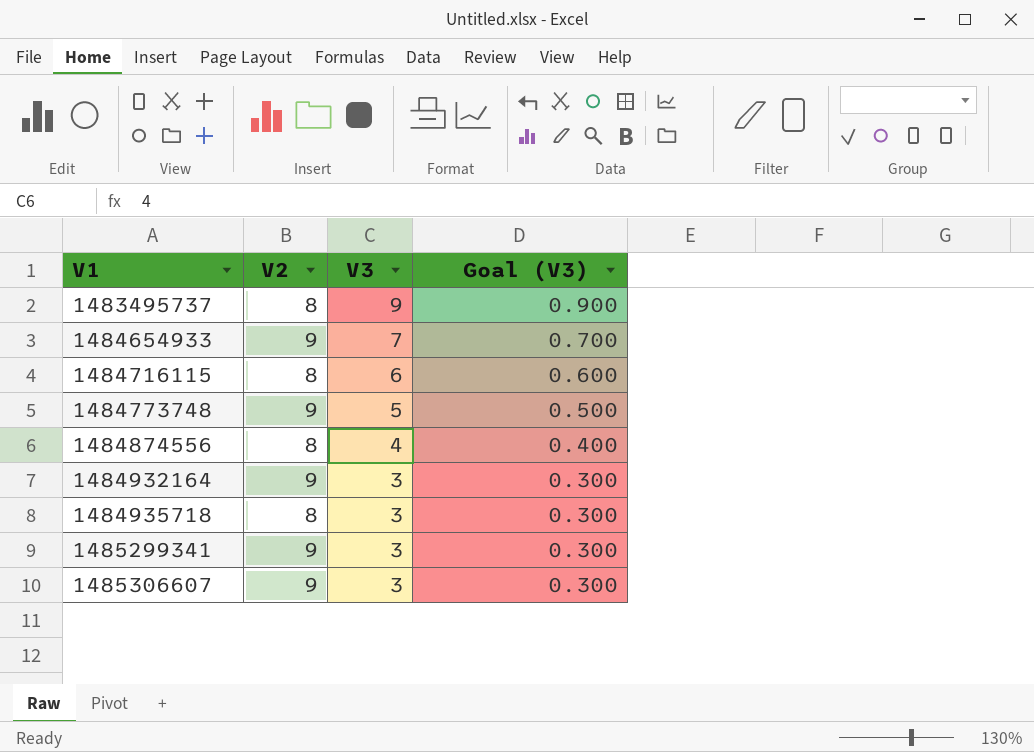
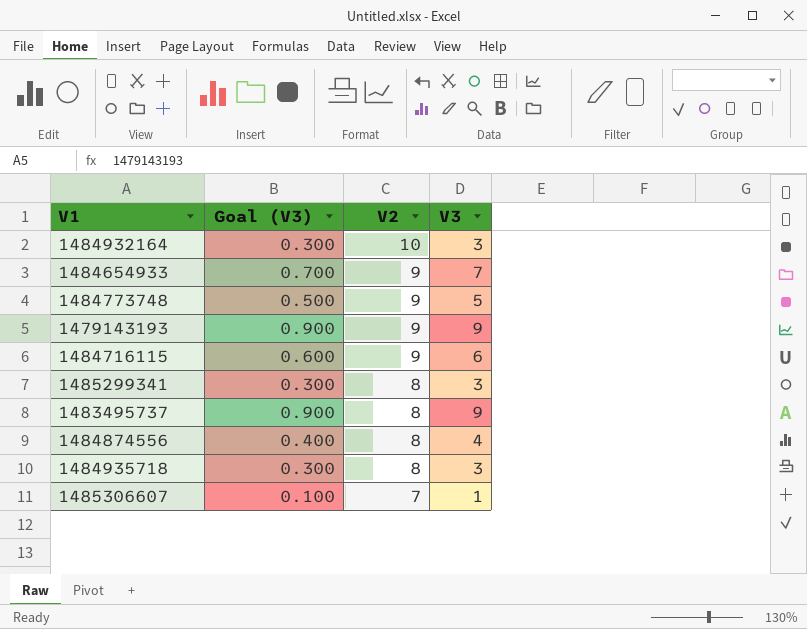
row order: V1 ascending -> V2 descending
column Goal (V3) | position: 4 -> 2
1484932164 | V2: 9 -> 10
row 1479143193: none -> 0.900 | 9 | 9
1484716115 | V2: 8 -> 9
1485299341 | V2: 9 -> 8
1485306607 | Goal (V3): 0.300 -> 0.100
1485306607 | V2: 9 -> 7
1485306607 | V3: 3 -> 1

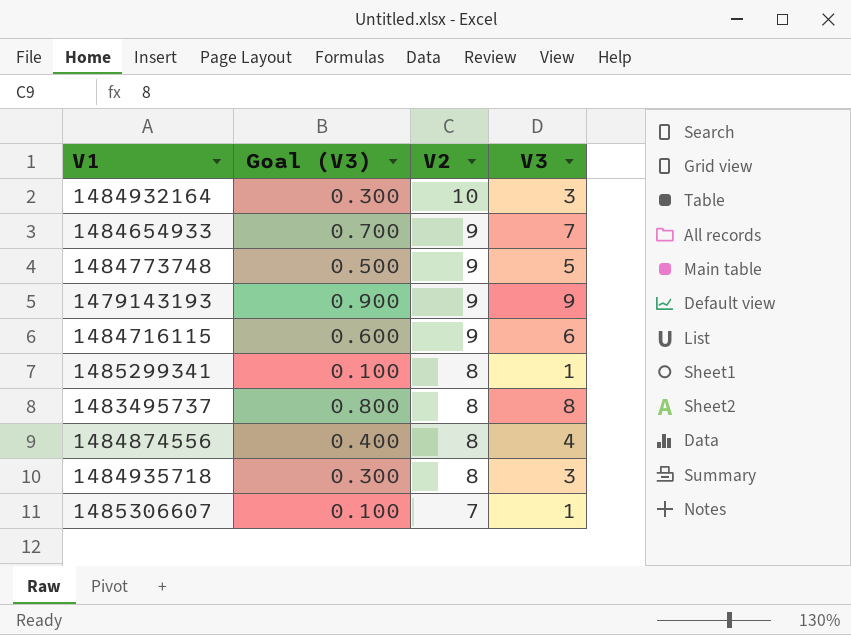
1485299341 | Goal (V3): 0.300 -> 0.100
1485299341 | V3: 3 -> 1
1483495737 | Goal (V3): 0.900 -> 0.800
1483495737 | V3: 9 -> 8

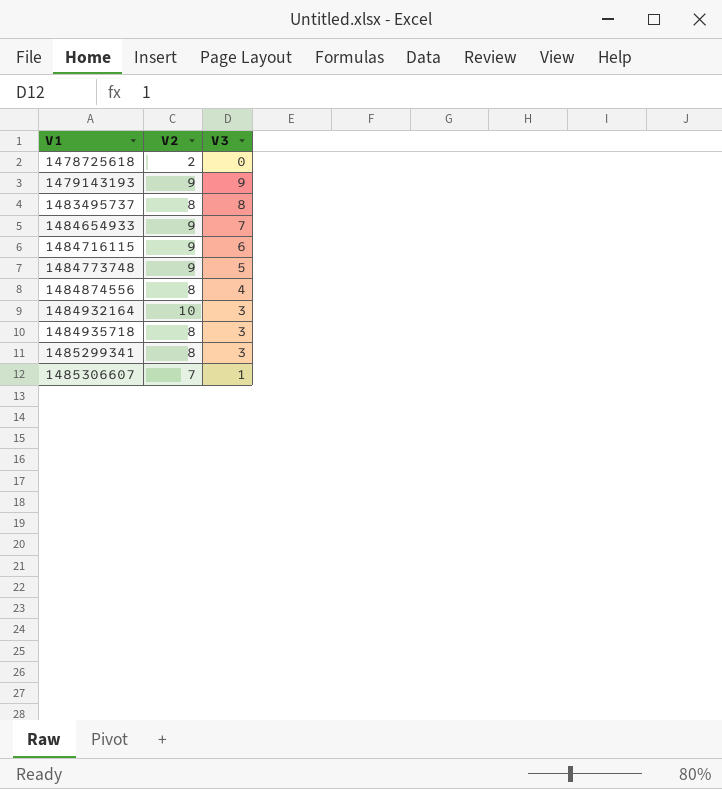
row order: V2 descending -> V1 ascending
column Goal (V3) | formula: [V3] * 0.1 -> none
row 1478725618: none -> 2 | 0
1485299341 | V3: 1 -> 3

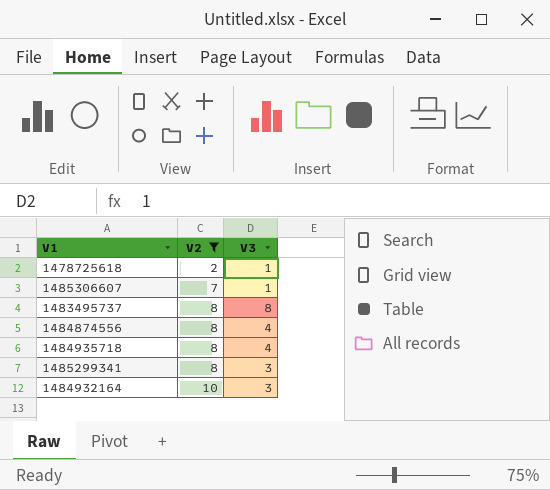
filter: none -> V2 != 9
row order: V1 ascending -> V2 ascending
1478725618 | V3: 0 -> 1
1484935718 | V3: 3 -> 4

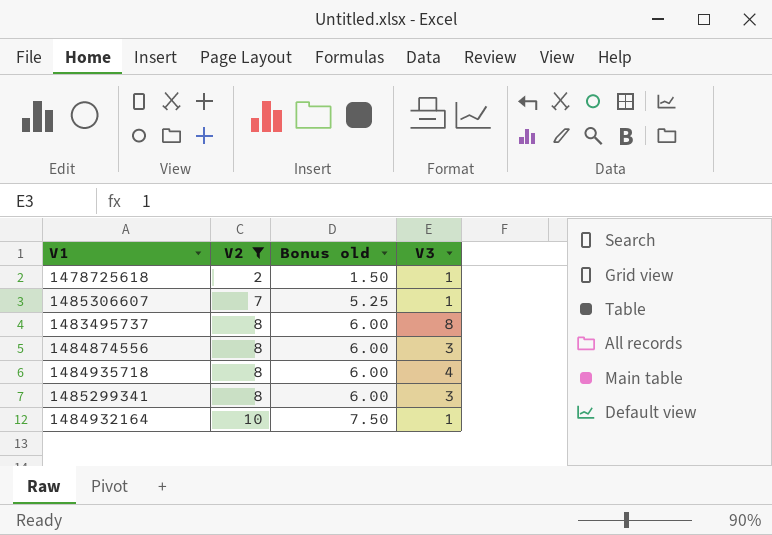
column Bonus old | formula: none -> [V2] * 0.75
1484874556 | V3: 4 -> 3
1484932164 | V3: 3 -> 1

